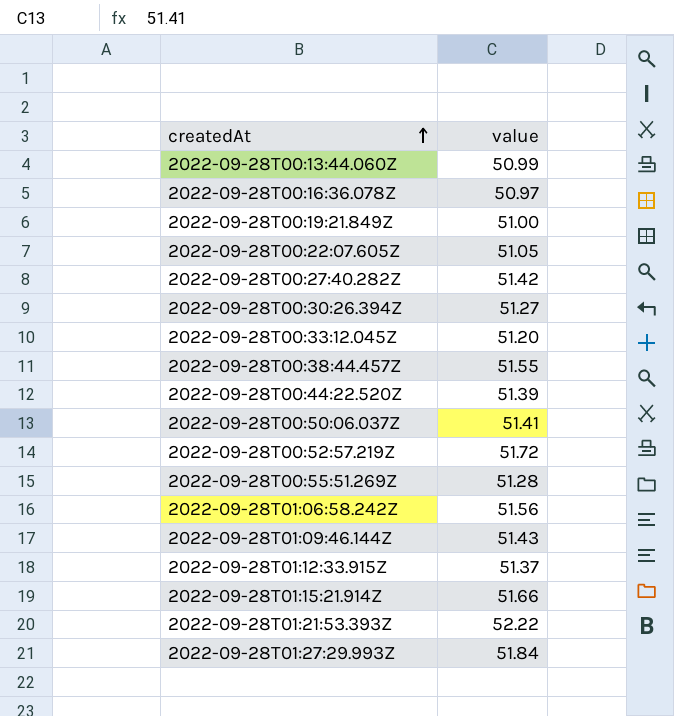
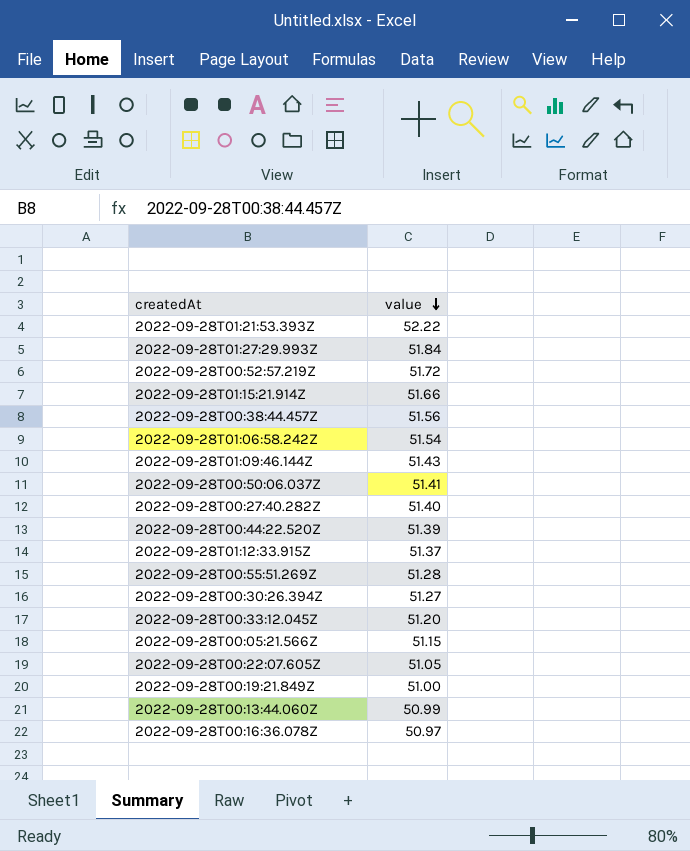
row order: createdAt ascending -> value descending
2022-09-28T00:38:44.457Z | value: 51.55 -> 51.56
2022-09-28T01:06:58.242Z | value: 51.56 -> 51.54
2022-09-28T00:27:40.282Z | value: 51.42 -> 51.40
row 2022-09-28T00:05:21.566Z: none -> 51.15

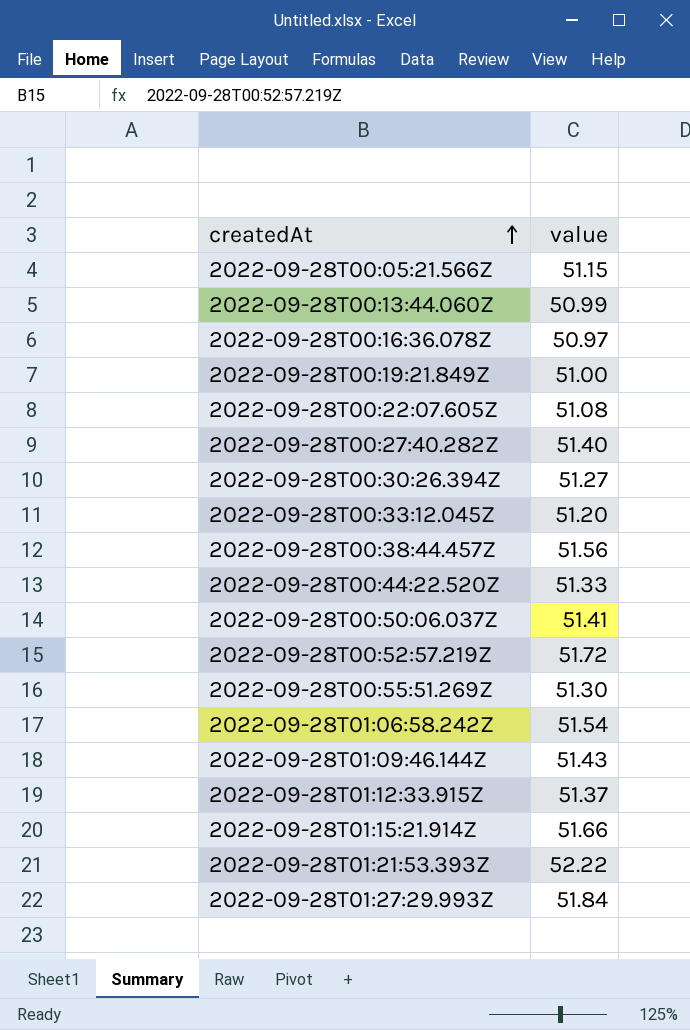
row order: value descending -> createdAt ascending
2022-09-28T00:22:07.605Z | value: 51.05 -> 51.08
2022-09-28T00:44:22.520Z | value: 51.39 -> 51.33
2022-09-28T00:55:51.269Z | value: 51.28 -> 51.30

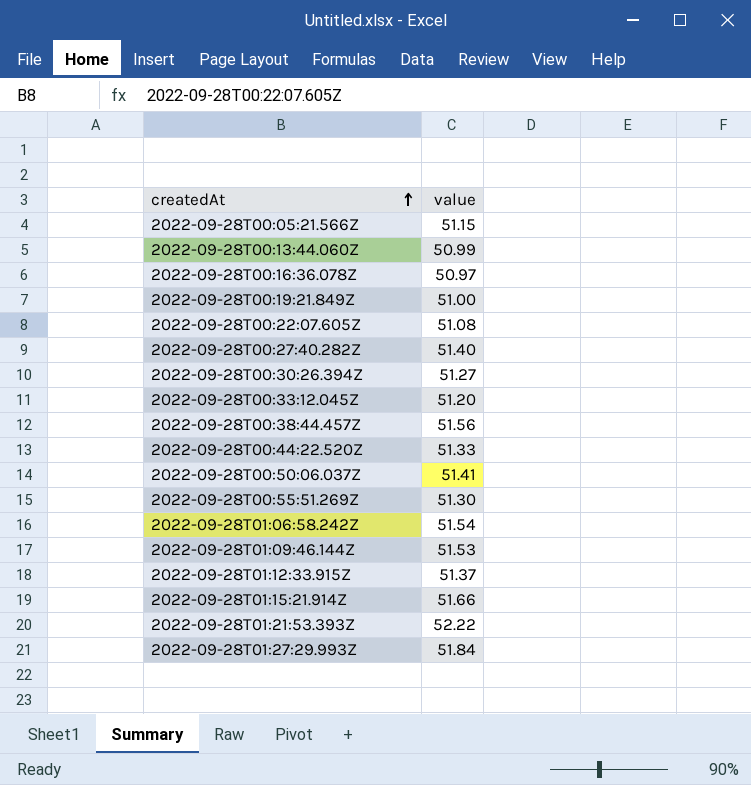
row 2022-09-28T00:52:57.219Z: 51.72 -> none
2022-09-28T01:09:46.144Z | value: 51.43 -> 51.53

